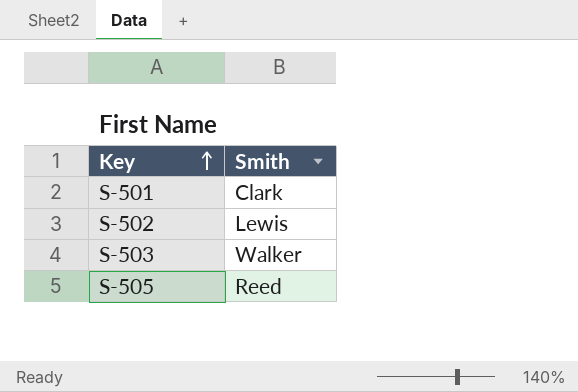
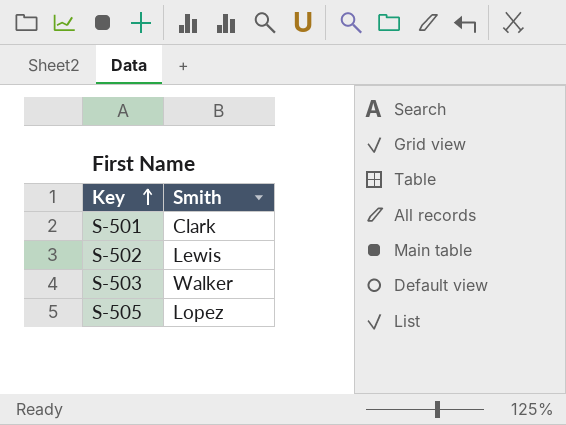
S-505 | Smith: Reed -> Lopez

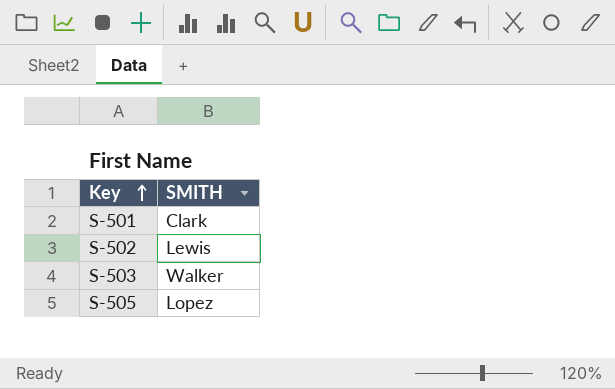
column name: Smith -> SMITH

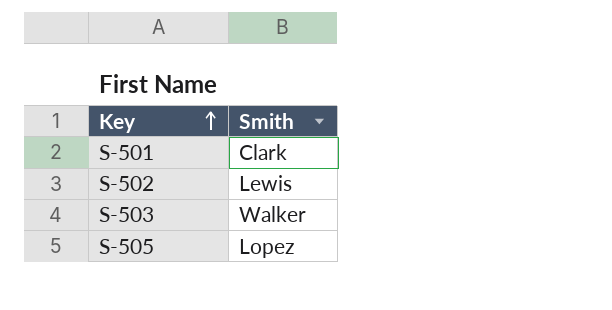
column name: SMITH -> Smith

